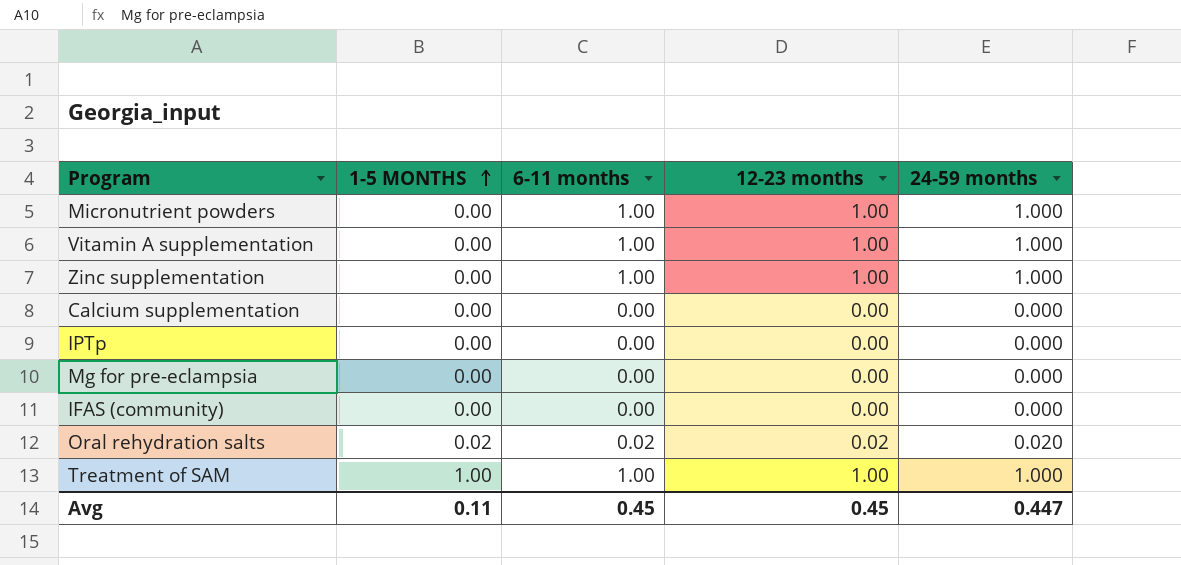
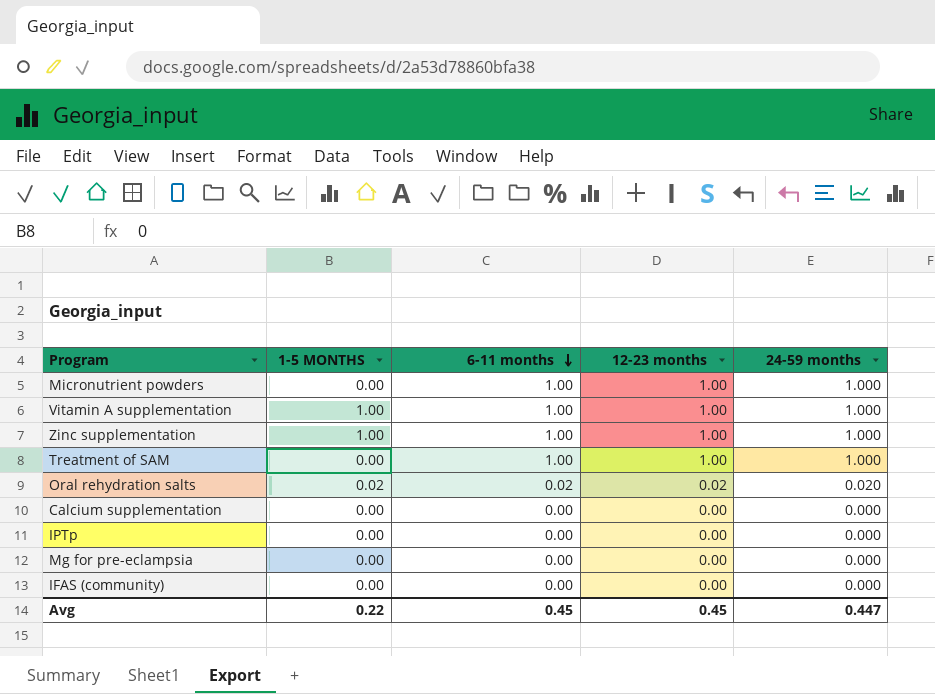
row order: 1-5 MONTHS ascending -> 6-11 months descending
Vitamin A supplementation | 1-5 MONTHS: 0.00 -> 1.00
Zinc supplementation | 1-5 MONTHS: 0.00 -> 1.00
Treatment of SAM | 1-5 MONTHS: 1.00 -> 0.00
Avg | 1-5 MONTHS: 0.11 -> 0.22

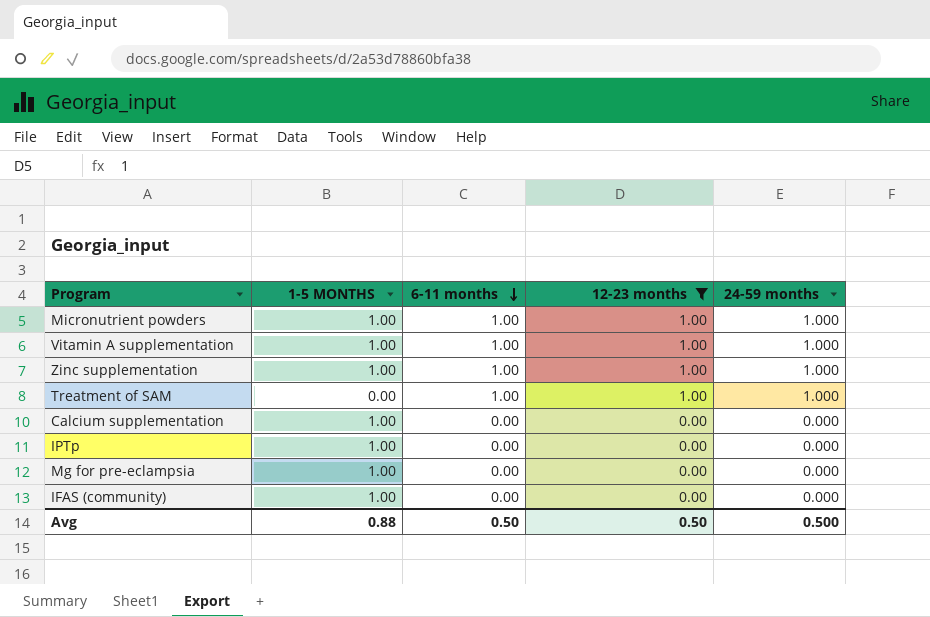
filter: none -> 12-23 months != 0.02
Micronutrient powders | 1-5 MONTHS: 0.00 -> 1.00
Calcium supplementation | 1-5 MONTHS: 0.00 -> 1.00
IPTp | 1-5 MONTHS: 0.00 -> 1.00
Mg for pre-eclampsia | 1-5 MONTHS: 0.00 -> 1.00
IFAS (community) | 1-5 MONTHS: 0.00 -> 1.00
Avg | 1-5 MONTHS: 0.22 -> 0.88
Avg | 6-11 months: 0.45 -> 0.50
Avg | 12-23 months: 0.45 -> 0.50
Avg | 24-59 months: 0.447 -> 0.500

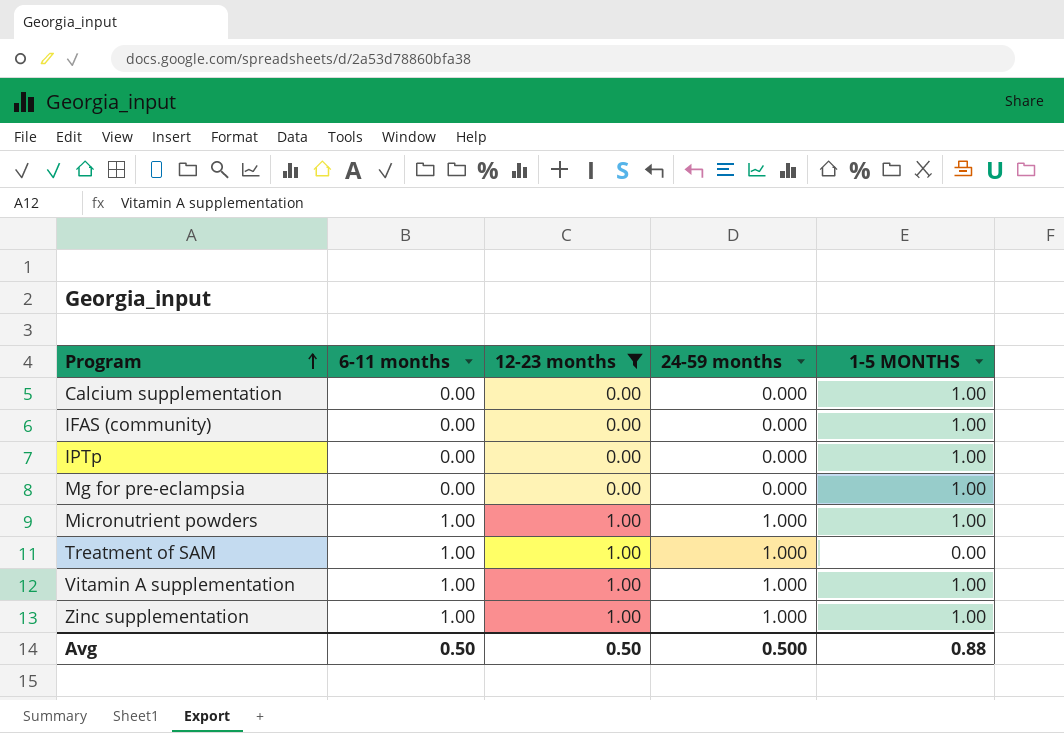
row order: 6-11 months descending -> Program ascending
column 1-5 MONTHS | position: 2 -> 5

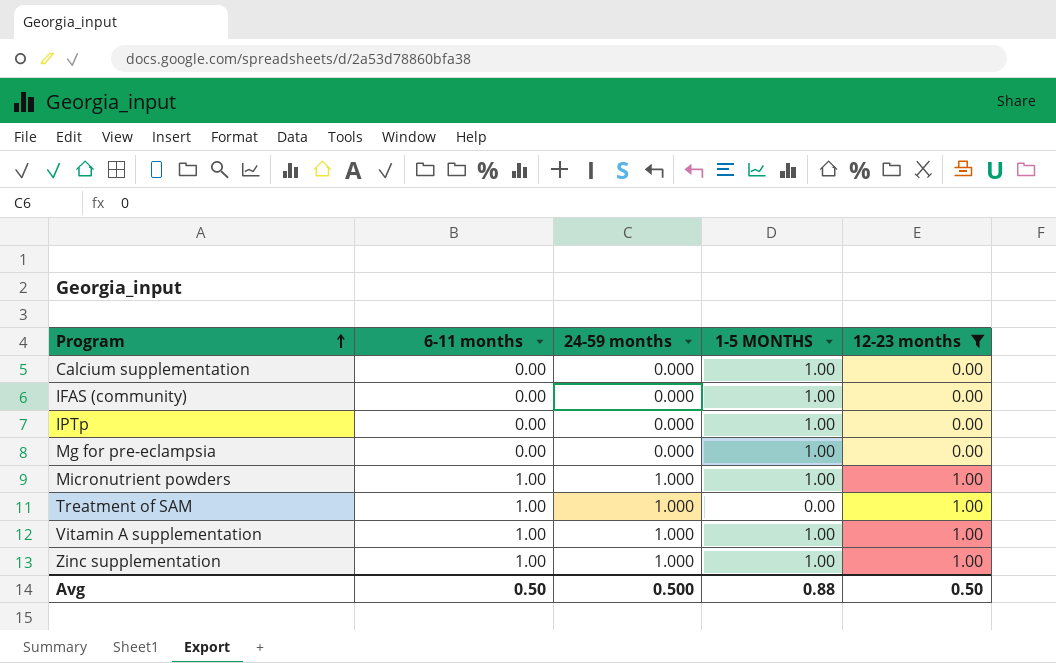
column 12-23 months | position: 3 -> 5

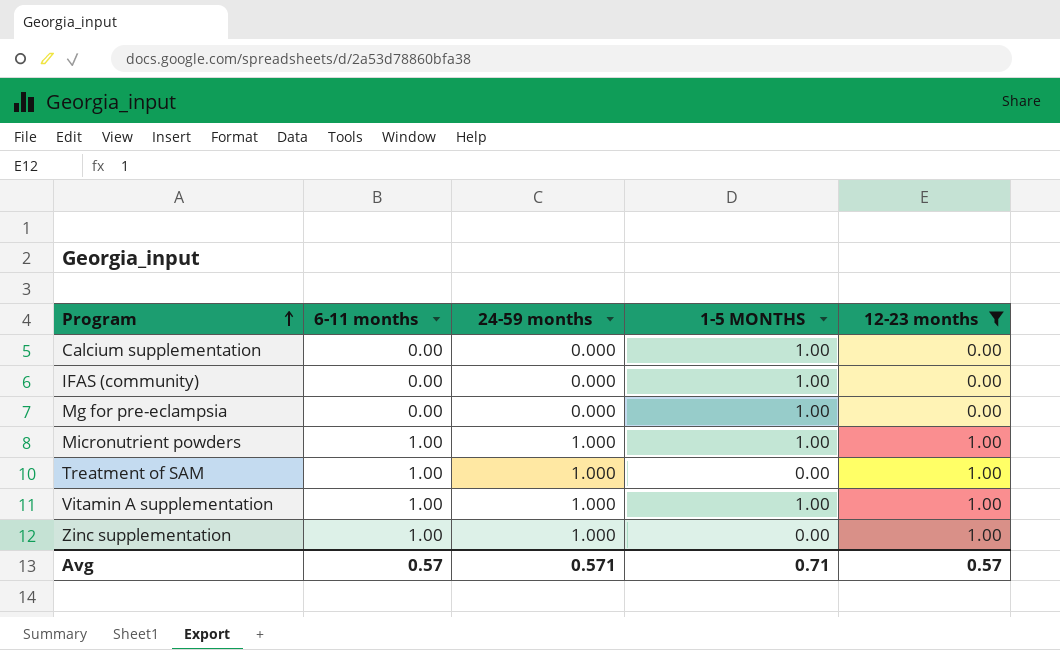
row IPTp: 0.00 | 0.000 | 1.00 | 0.00 -> none
Zinc supplementation | 1-5 MONTHS: 1.00 -> 0.00
Avg | 6-11 months: 0.50 -> 0.57
Avg | 24-59 months: 0.500 -> 0.571
Avg | 1-5 MONTHS: 0.88 -> 0.71
Avg | 12-23 months: 0.50 -> 0.57

